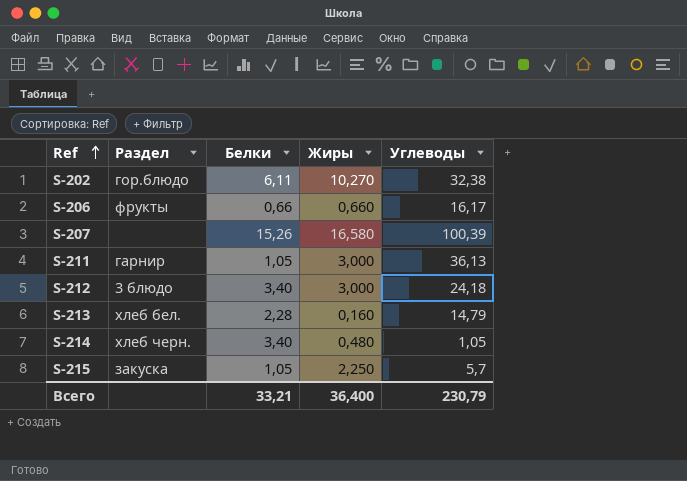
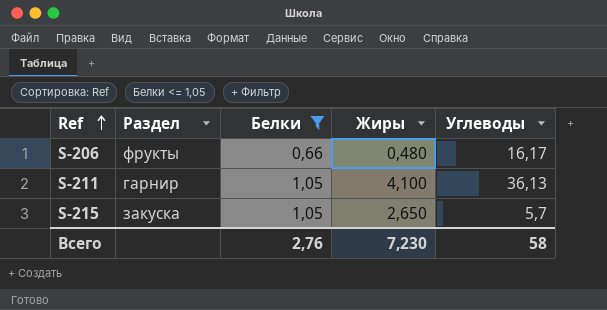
filter: none -> Белки <= 1,05
S-206 | Жиры: 0,660 -> 0,480
S-211 | Жиры: 3,000 -> 4,100
S-215 | Жиры: 2,250 -> 2,650
Всего | Белки: 33,21 -> 2,76
Всего | Жиры: 36,400 -> 7,230
Всего | Углеводы: 230,79 -> 58

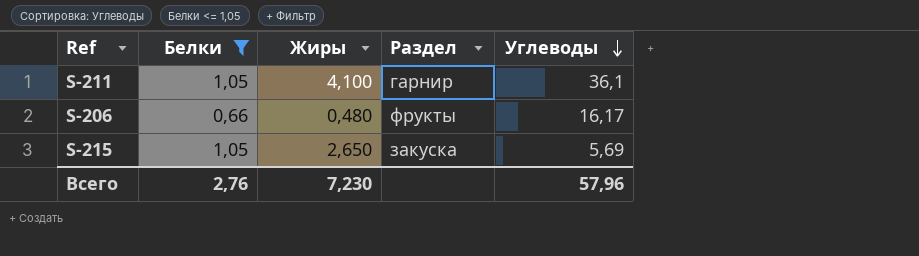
row order: Ref ascending -> Углеводы descending
column Раздел | position: 2 -> 4
S-211 | Углеводы: 36,13 -> 36,1
S-215 | Углеводы: 5,7 -> 5,69
Всего | Углеводы: 58 -> 57,96

